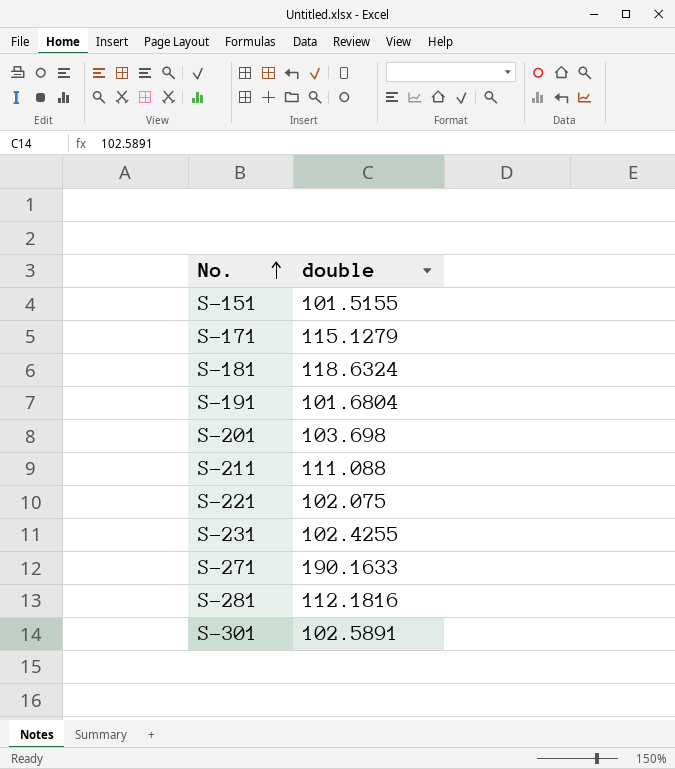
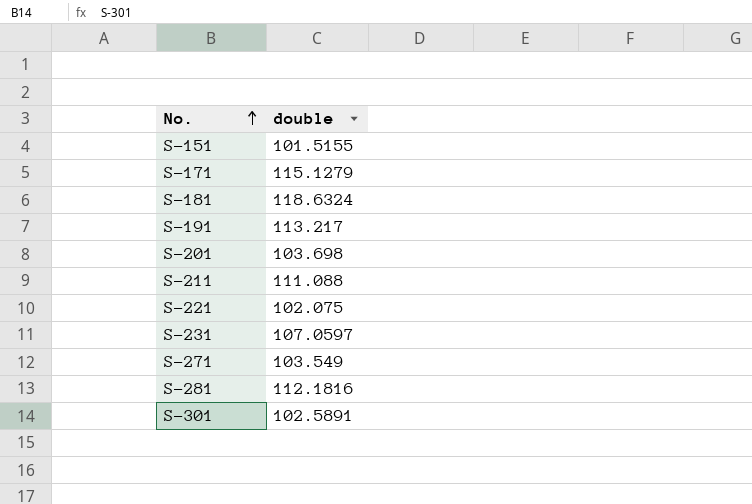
S-191 | double: 101.6804 -> 113.217
S-231 | double: 102.4255 -> 107.0597
S-271 | double: 190.1633 -> 103.549

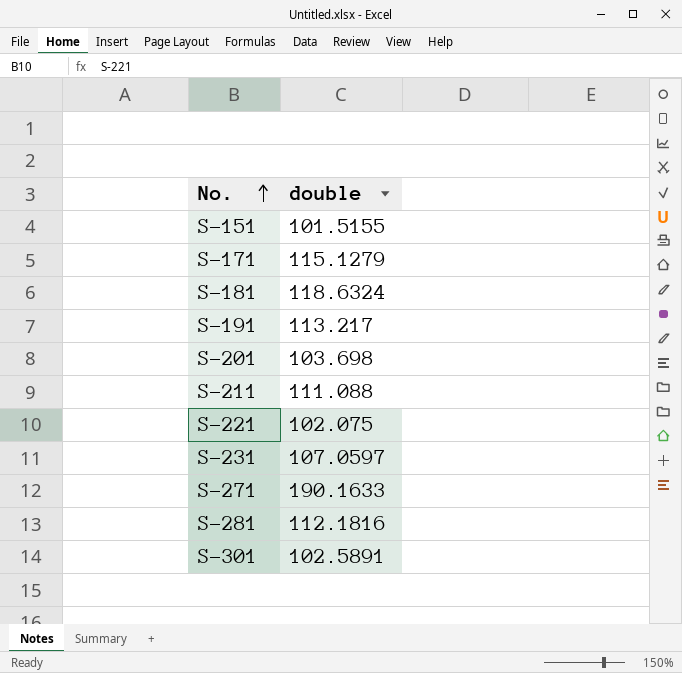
S-271 | double: 103.549 -> 190.1633

